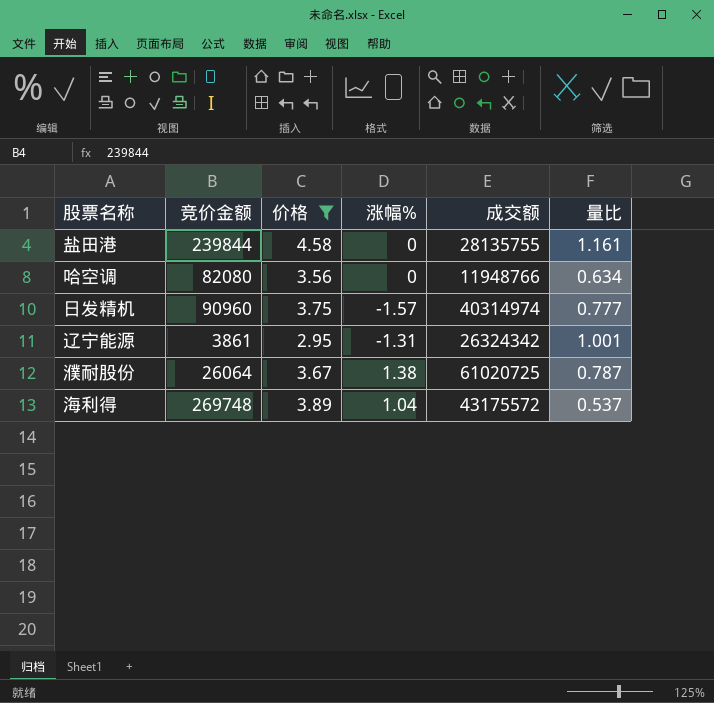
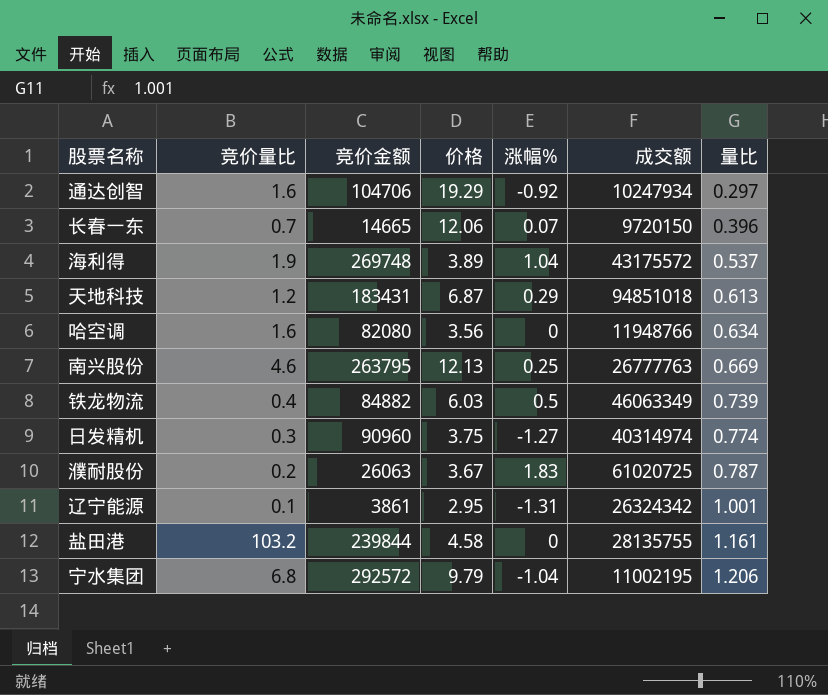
filter: 价格 <= 4.58 -> none
row order: none -> 量比 ascending
column 竞价量比 | position: none -> 2
日发精机 | 涨幅%: -1.57 -> -1.27
日发精机 | 量比: 0.777 -> 0.774
濮耐股份 | 竞价金额: 26064 -> 26063
濮耐股份 | 涨幅%: 1.38 -> 1.83

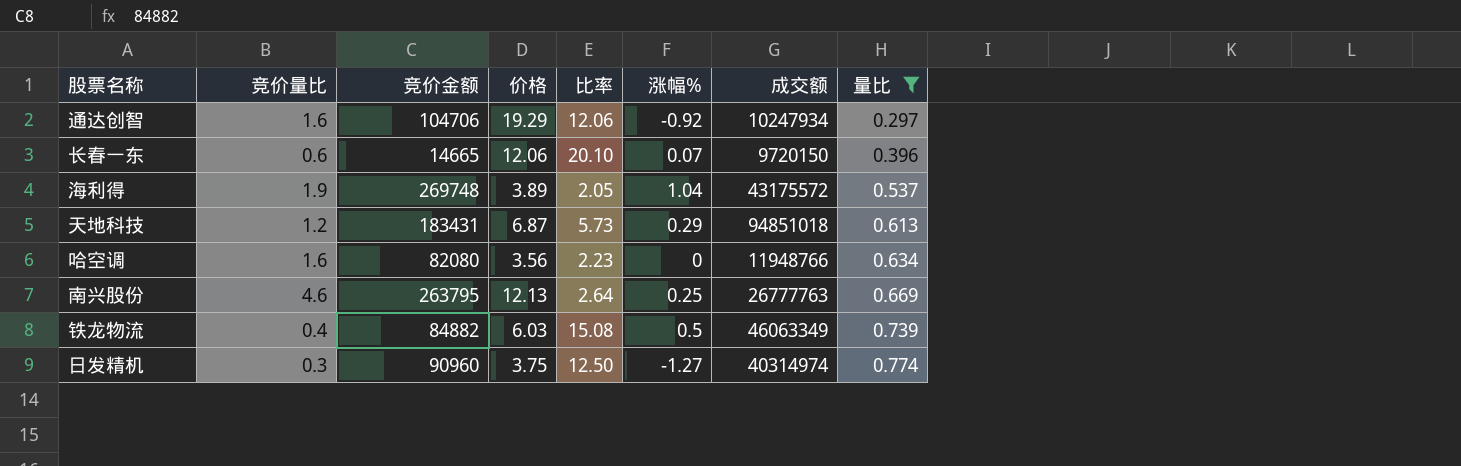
filter: none -> 量比 <= 0.774
column 比率 | formula: none -> [价格] / [竞价量比]
长春一东 | 竞价量比: 0.7 -> 0.6

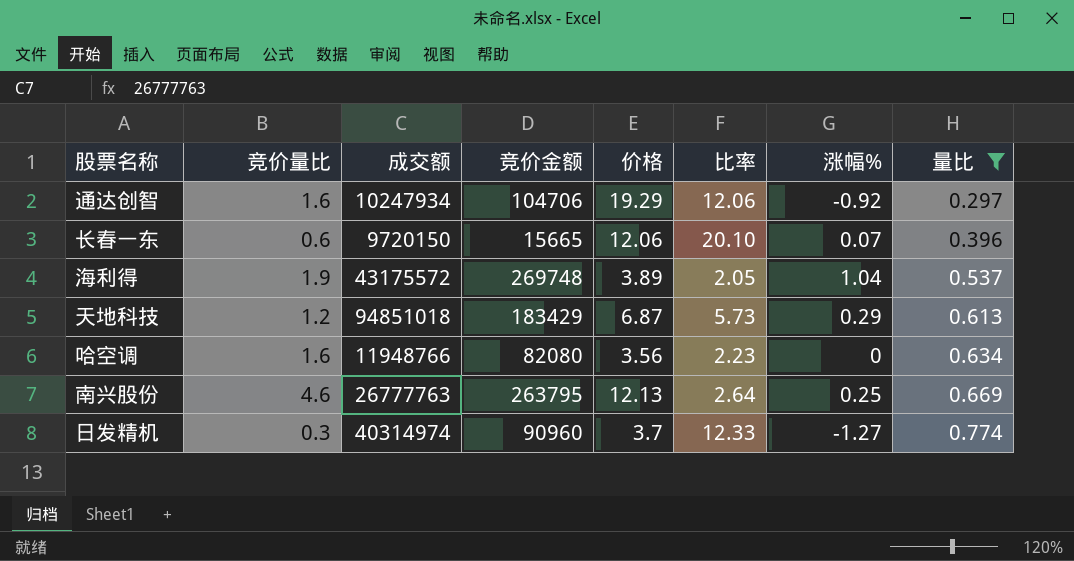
column 成交额 | position: 7 -> 3
row 铁龙物流: 0.4 | 84882 | 6.03 | 15.08 | 0.5 | 46063349 | 0.739 -> none
长春一东 | 竞价金额: 14665 -> 15665
天地科技 | 竞价金额: 183431 -> 183429
日发精机 | 价格: 3.75 -> 3.7
日发精机 | 比率: 12.50 -> 12.33

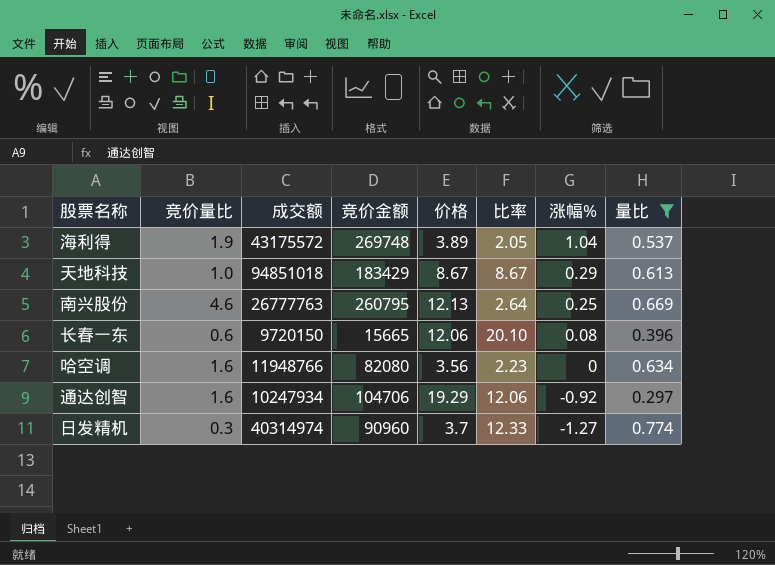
row order: 量比 ascending -> 涨幅% descending
天地科技 | 竞价量比: 1.2 -> 1.0
天地科技 | 价格: 6.87 -> 8.67
天地科技 | 比率: 5.73 -> 8.67
南兴股份 | 竞价金额: 263795 -> 260795
长春一东 | 涨幅%: 0.07 -> 0.08

